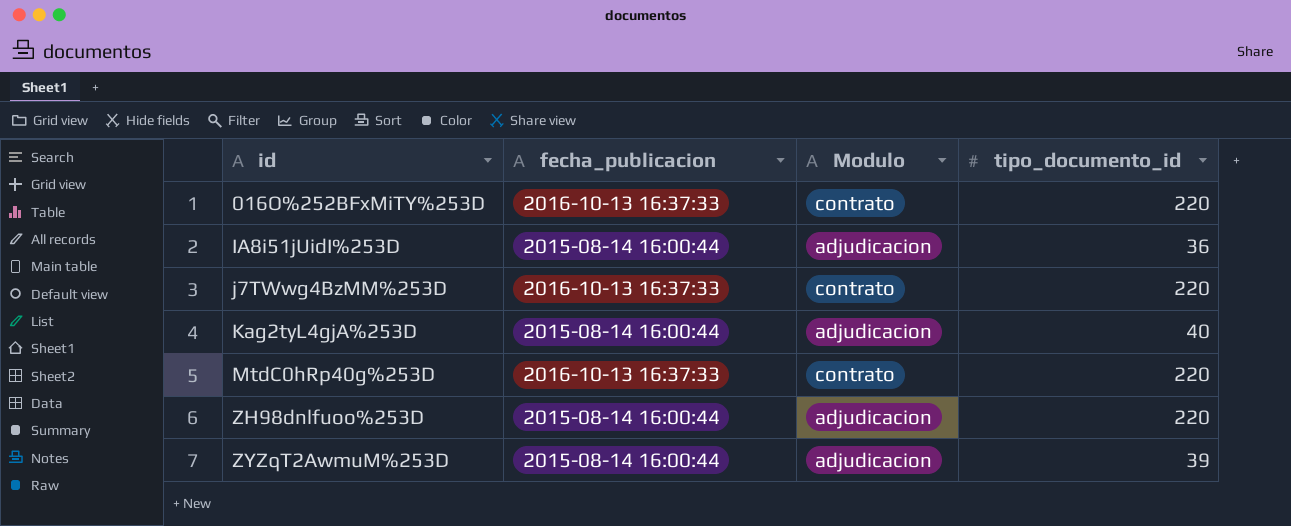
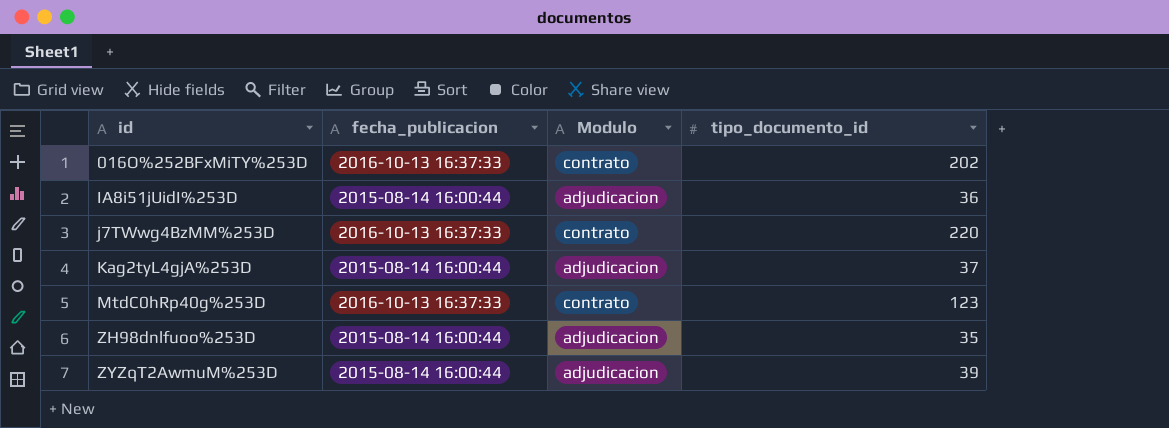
016O%252BFxMiTY%253D | tipo_documento_id: 220 -> 202
Kag2tyL4gjA%253D | tipo_documento_id: 40 -> 37
MtdC0hRp40g%253D | tipo_documento_id: 220 -> 123
ZH98dnlfuoo%253D | tipo_documento_id: 220 -> 35

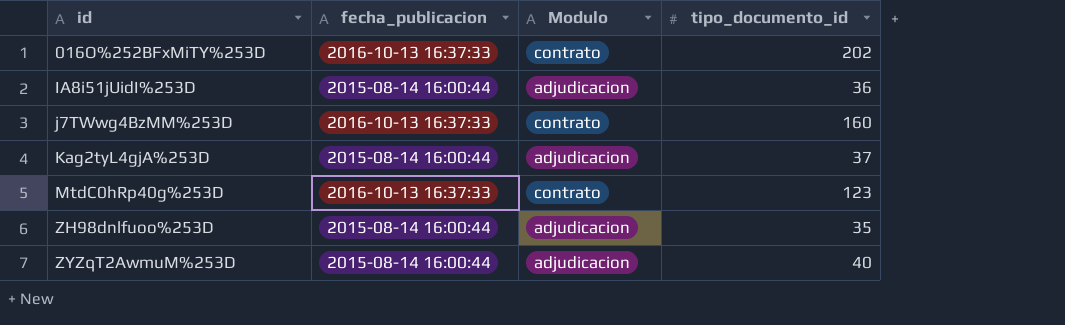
j7TWwg4BzMM%253D | tipo_documento_id: 220 -> 160
ZYZqT2AwmuM%253D | tipo_documento_id: 39 -> 40

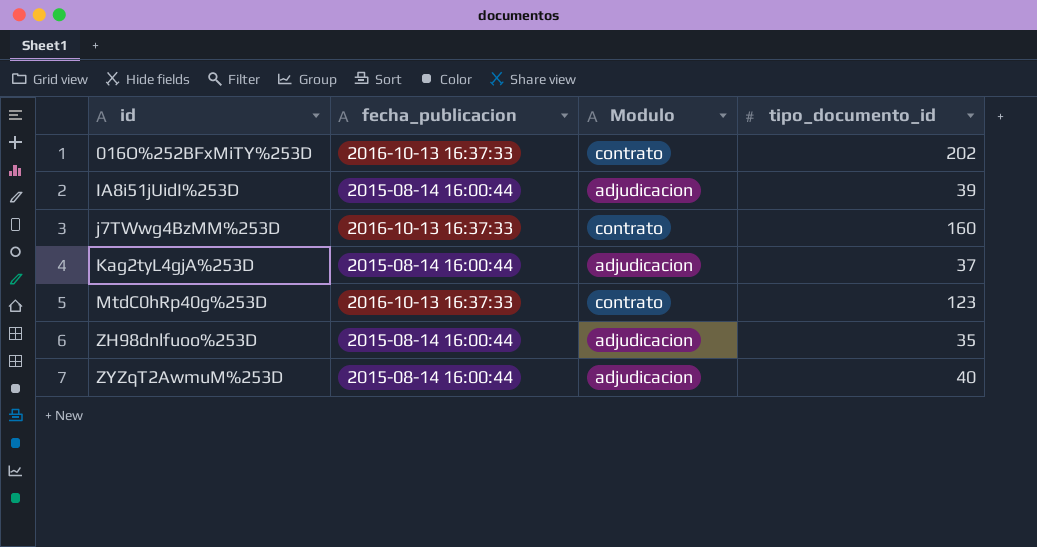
IA8i51jUidI%253D | tipo_documento_id: 36 -> 39

